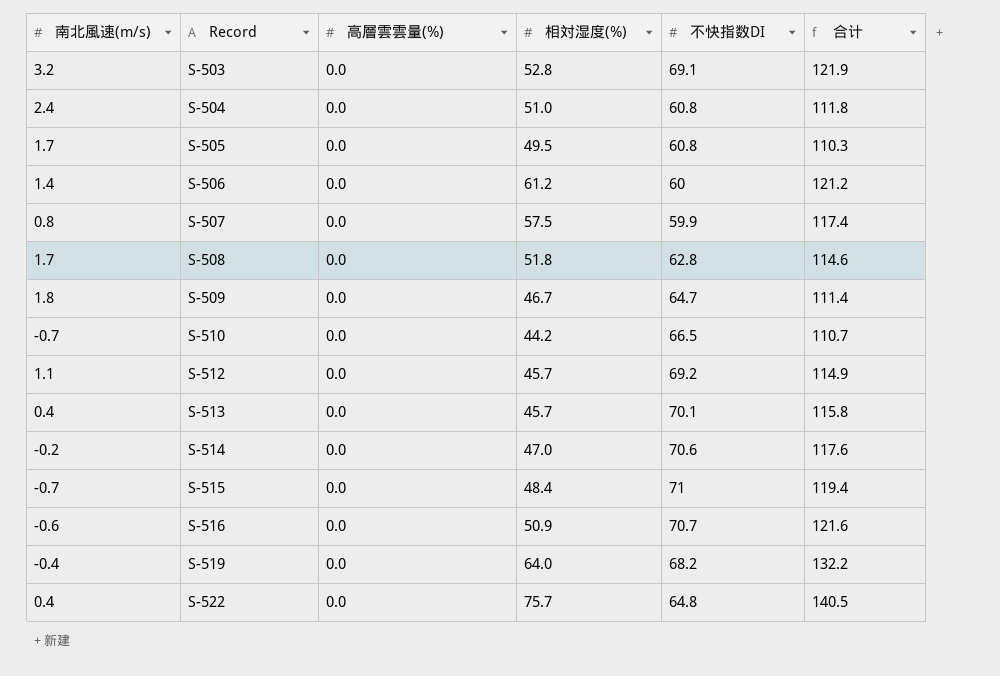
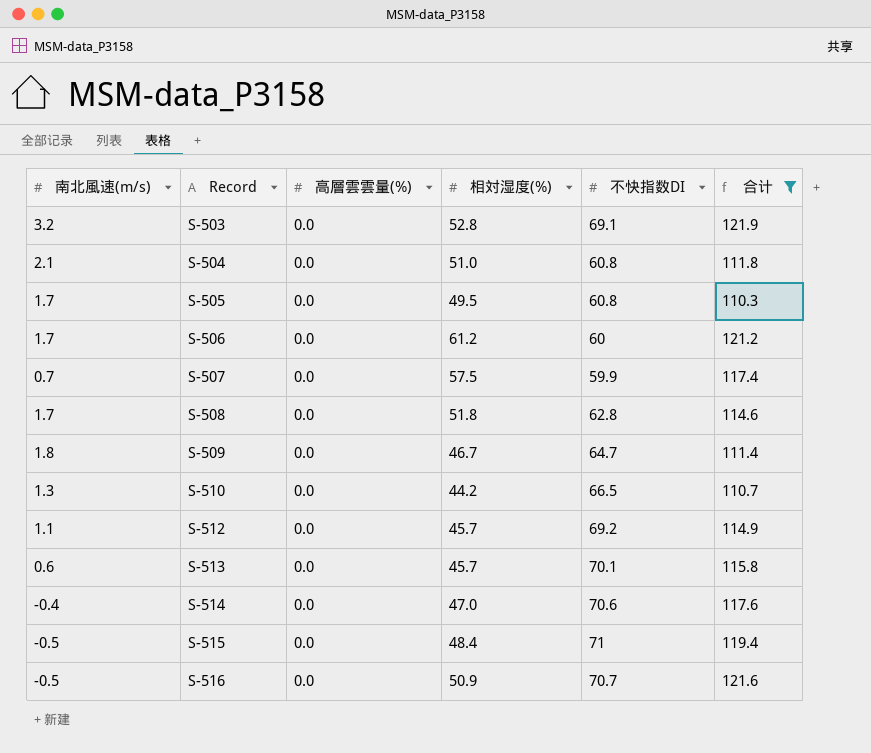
filter: none -> 合计 <= 121.9
S-504 | 南北風速(m/s): 2.4 -> 2.1
S-506 | 南北風速(m/s): 1.4 -> 1.7
S-507 | 南北風速(m/s): 0.8 -> 0.7
S-510 | 南北風速(m/s): -0.7 -> 1.3
S-513 | 南北風速(m/s): 0.4 -> 0.6
S-514 | 南北風速(m/s): -0.2 -> -0.4
S-515 | 南北風速(m/s): -0.7 -> -0.5
S-516 | 南北風速(m/s): -0.6 -> -0.5

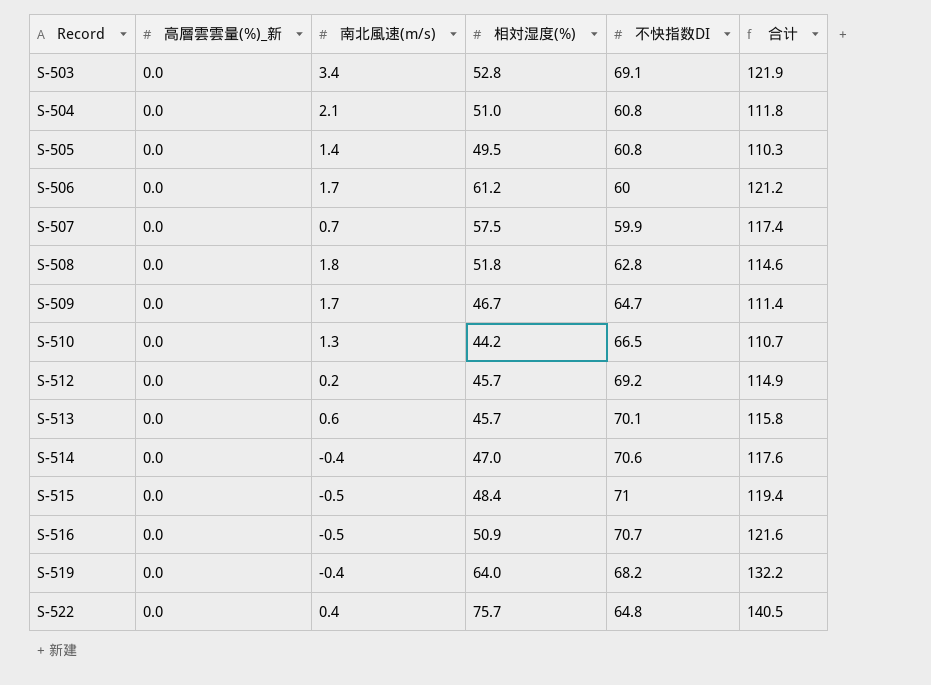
filter: 合计 <= 121.9 -> none
column name: 高層雲雲量(%) -> 高層雲雲量(%)_新
column 南北風速(m/s) | position: 1 -> 3
S-503 | 南北風速(m/s): 3.2 -> 3.4
S-505 | 南北風速(m/s): 1.7 -> 1.4
S-508 | 南北風速(m/s): 1.7 -> 1.8
S-509 | 南北風速(m/s): 1.8 -> 1.7
S-512 | 南北風速(m/s): 1.1 -> 0.2

